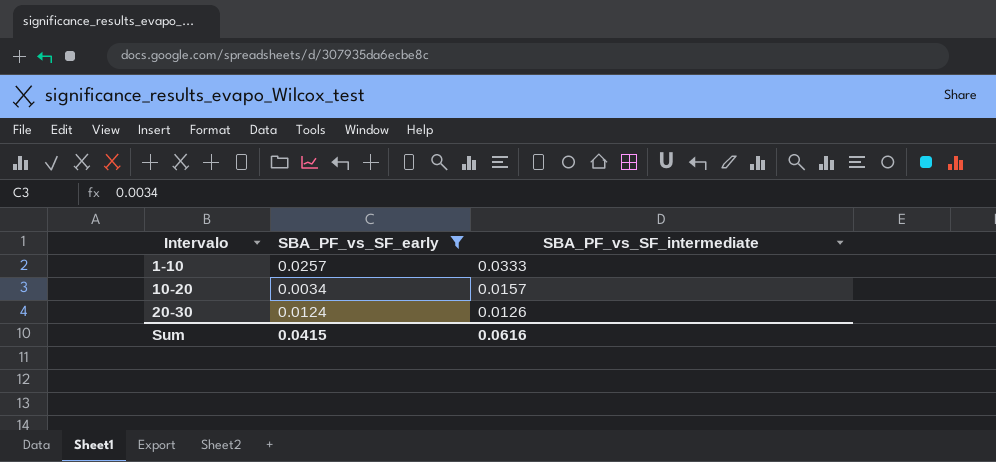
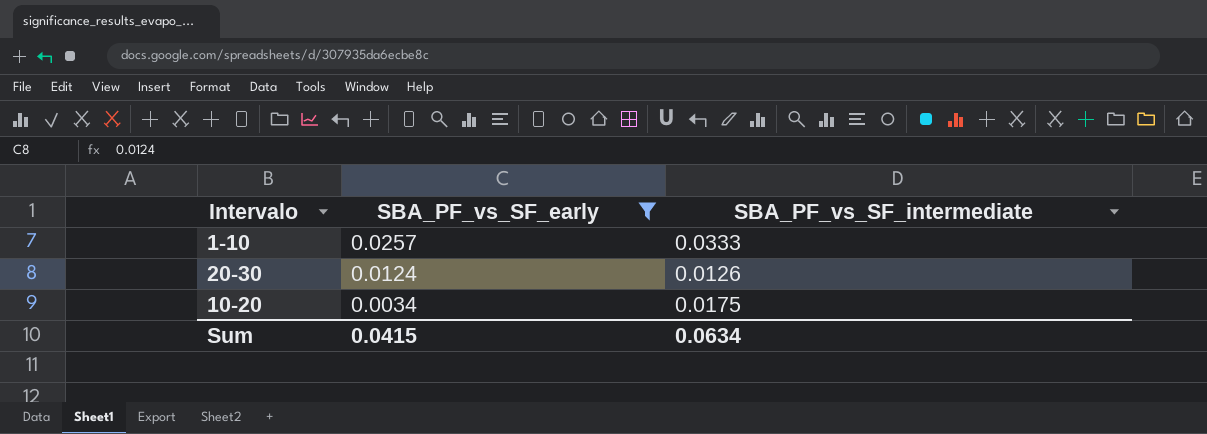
row order: Intervalo ascending -> SBA_PF_vs_SF_early descending
10-20 | SBA_PF_vs_SF_intermediate: 0.0157 -> 0.0175
Sum | SBA_PF_vs_SF_intermediate: 0.0616 -> 0.0634

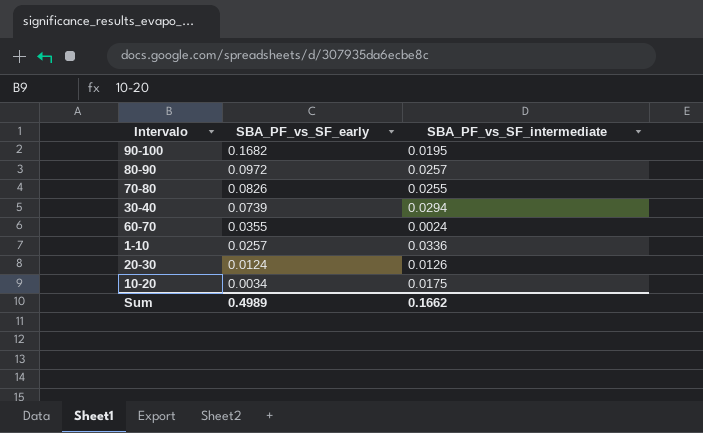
filter: SBA_PF_vs_SF_early <= 0.0257 -> none
1-10 | SBA_PF_vs_SF_intermediate: 0.0333 -> 0.0336
Sum | SBA_PF_vs_SF_early: 0.0415 -> 0.4989
Sum | SBA_PF_vs_SF_intermediate: 0.0634 -> 0.1662

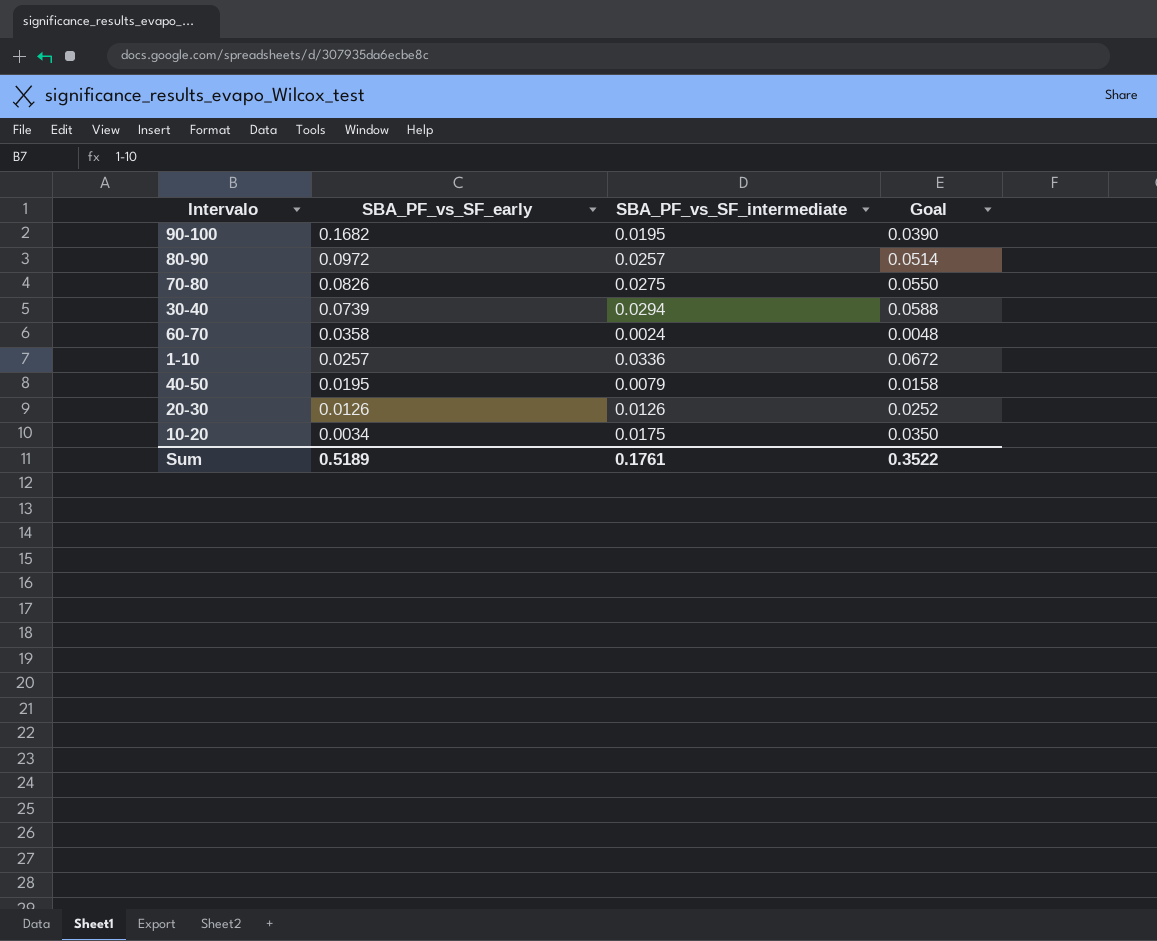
column Goal | formula: none -> [SBA_PF_vs_SF_intermediate] * 2
70-80 | SBA_PF_vs_SF_intermediate: 0.0255 -> 0.0275
60-70 | SBA_PF_vs_SF_early: 0.0355 -> 0.0358
row 40-50: none -> 0.0195 | 0.0079 | 0.0158
20-30 | SBA_PF_vs_SF_early: 0.0124 -> 0.0126
Sum | SBA_PF_vs_SF_early: 0.4989 -> 0.5189
Sum | SBA_PF_vs_SF_intermediate: 0.1662 -> 0.1761

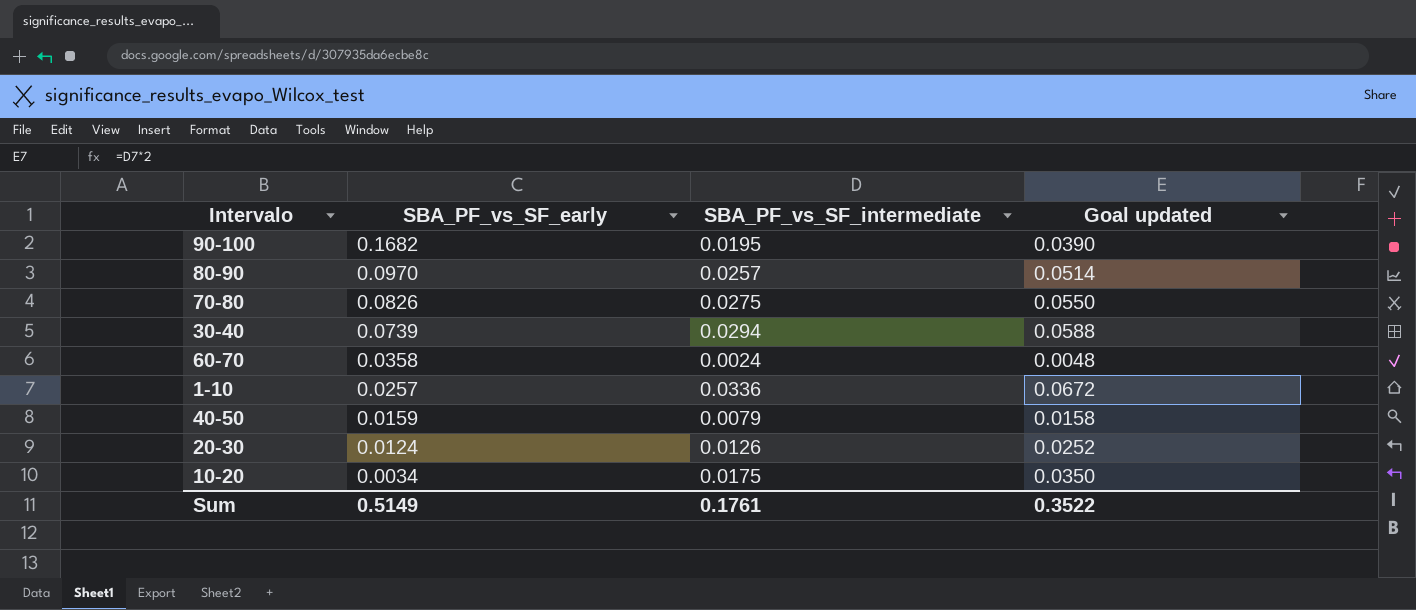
column name: Goal -> Goal updated
80-90 | SBA_PF_vs_SF_early: 0.0972 -> 0.0970
40-50 | SBA_PF_vs_SF_early: 0.0195 -> 0.0159
20-30 | SBA_PF_vs_SF_early: 0.0126 -> 0.0124
Sum | SBA_PF_vs_SF_early: 0.5189 -> 0.5149

